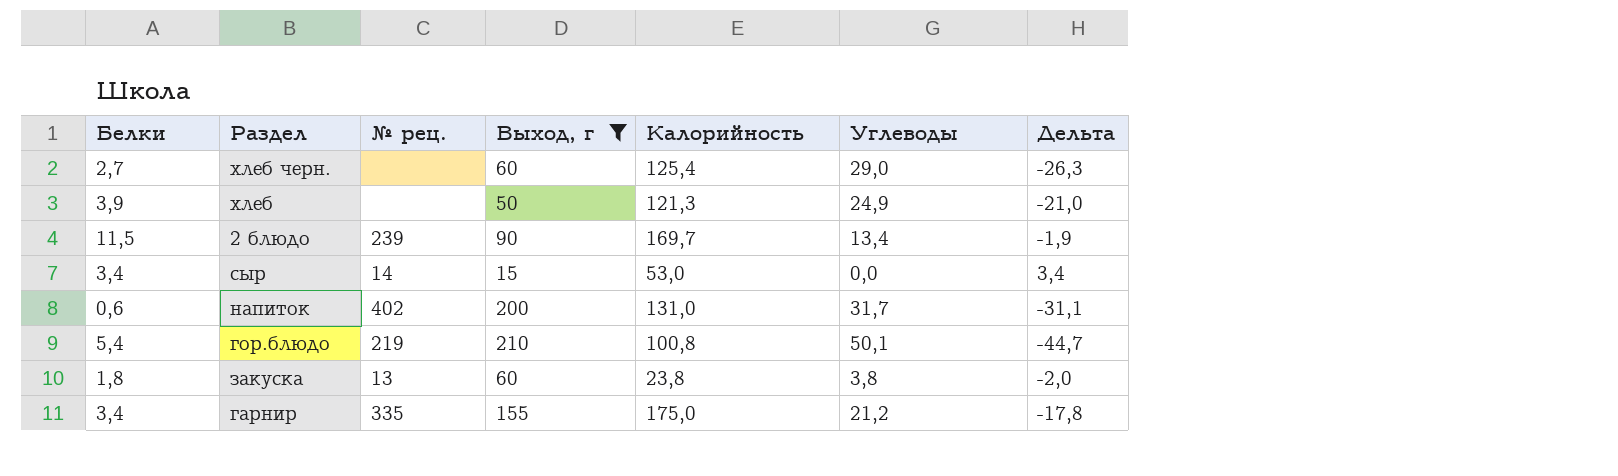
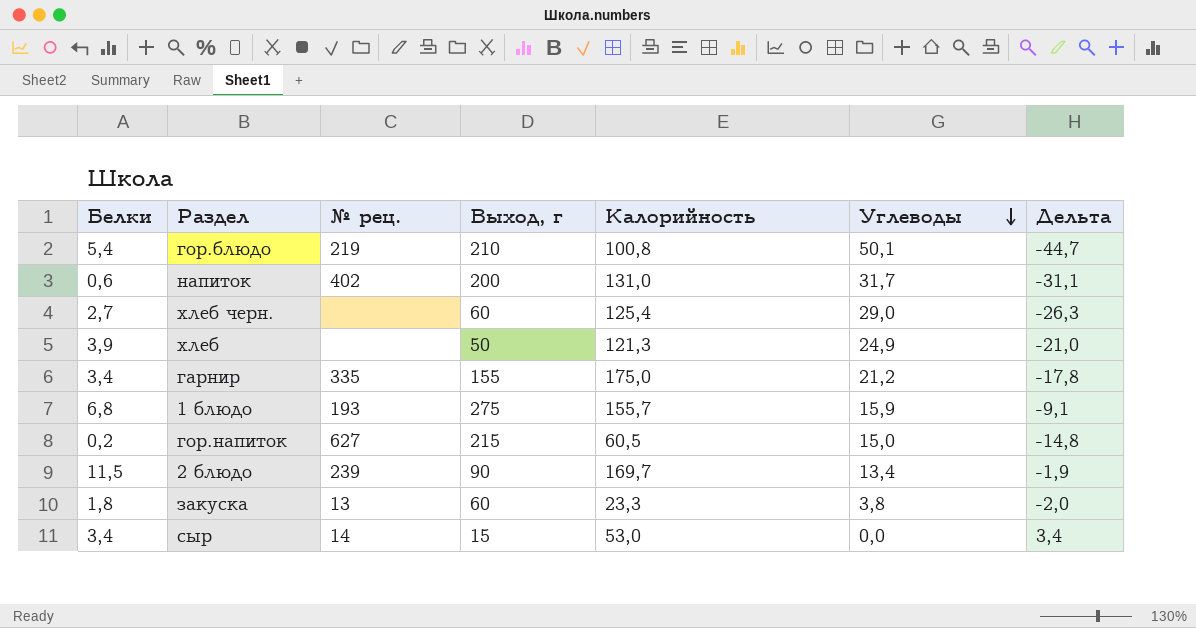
filter: Выход, г <= 210 -> none
row order: none -> Углеводы descending
закуска | Калорийность: 23,8 -> 23,3

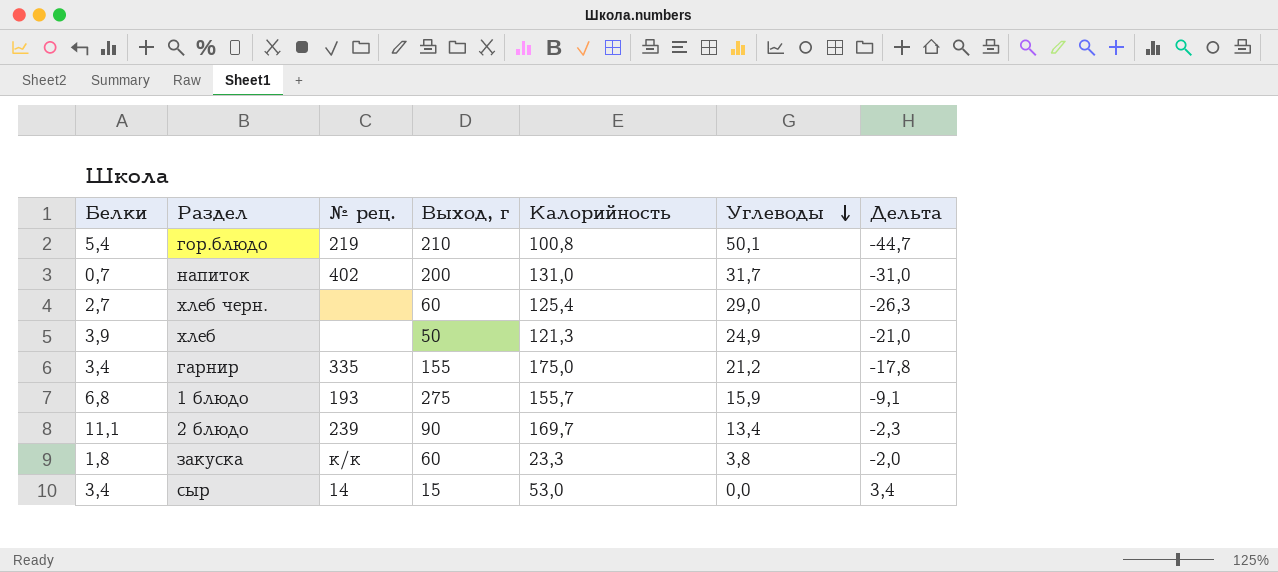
row гор.напиток: 0,2 | 627 | 215 | 60,5 | 15,0 | -14,8 -> none
напиток | Белки: 0,6 -> 0,7
напиток | Дельта: -31,1 -> -31,0
2 блюдо | Белки: 11,5 -> 11,1
2 блюдо | Дельта: -1,9 -> -2,3
закуска | № рец.: 13 -> к/к

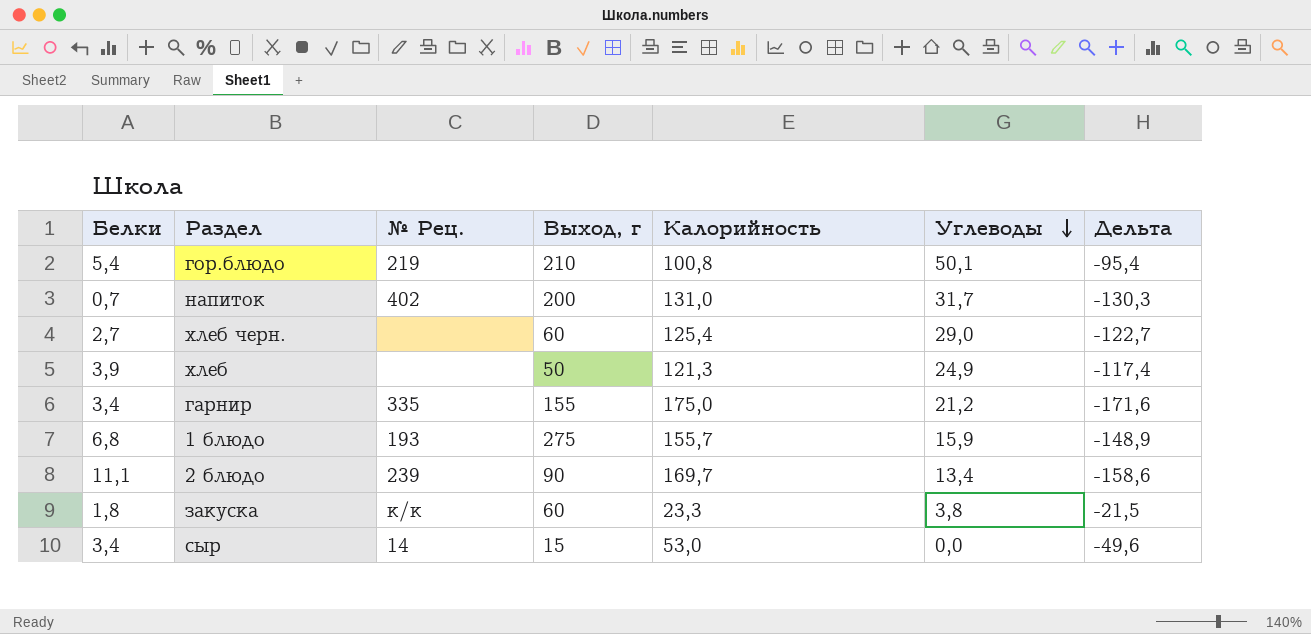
column name: № рец. -> № Рец.
column Дельта | formula: [Белки] - [Углеводы] -> [Белки] - [Калорийность]

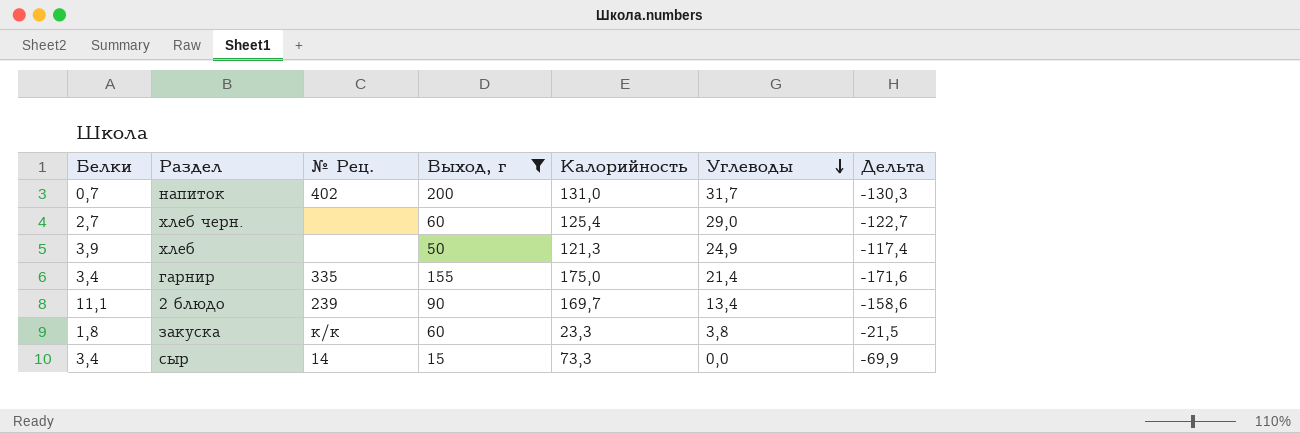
filter: none -> Выход, г <= 200
гарнир | Углеводы: 21,2 -> 21,4
сыр | Калорийность: 53,0 -> 73,3
сыр | Дельта: -49,6 -> -69,9

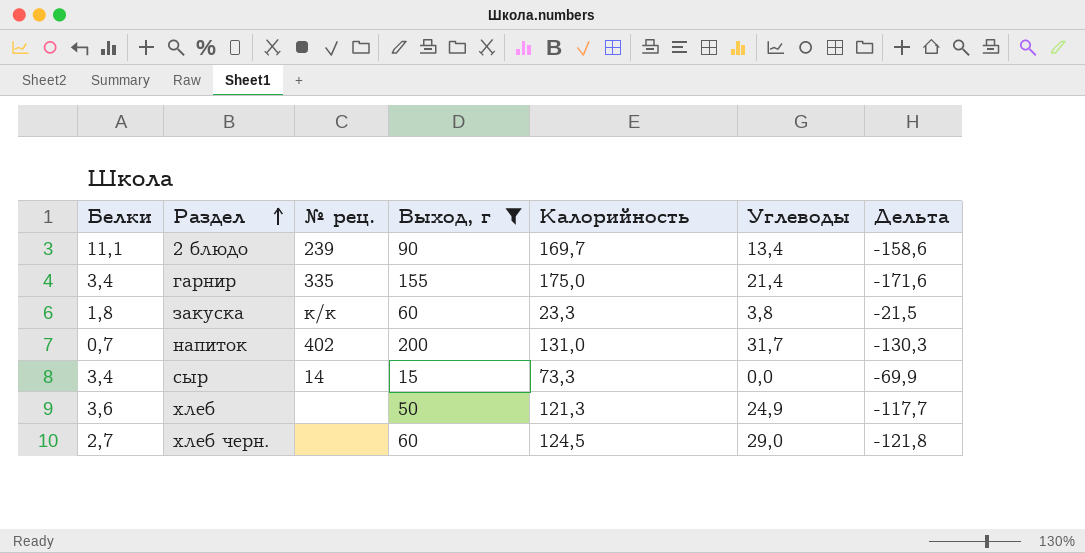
row order: Углеводы descending -> Раздел ascending
column name: № Рец. -> № рец.
хлеб | Белки: 3,9 -> 3,6
хлеб | Дельта: -117,4 -> -117,7
хлеб черн. | Калорийность: 125,4 -> 124,5
хлеб черн. | Дельта: -122,7 -> -121,8

